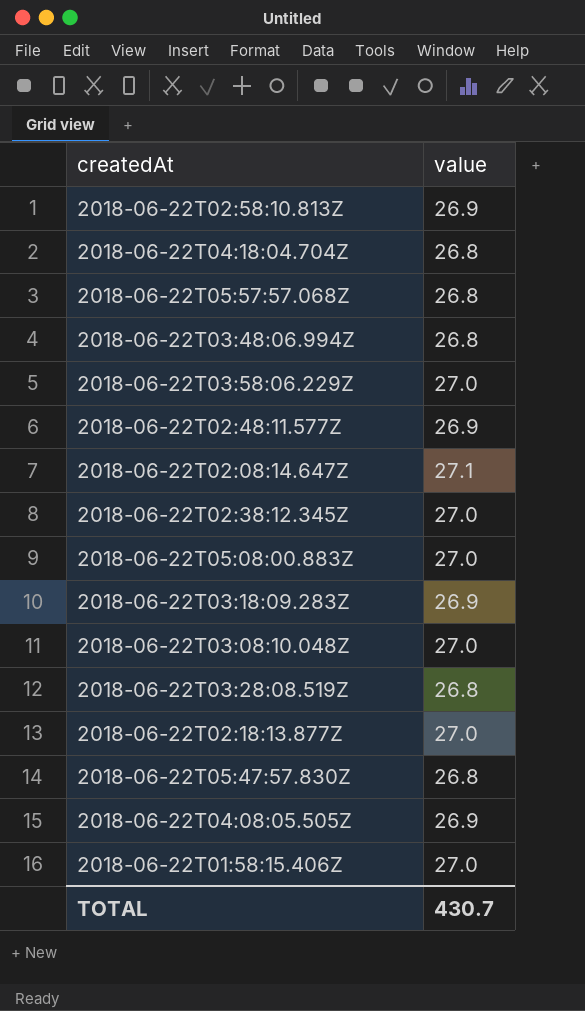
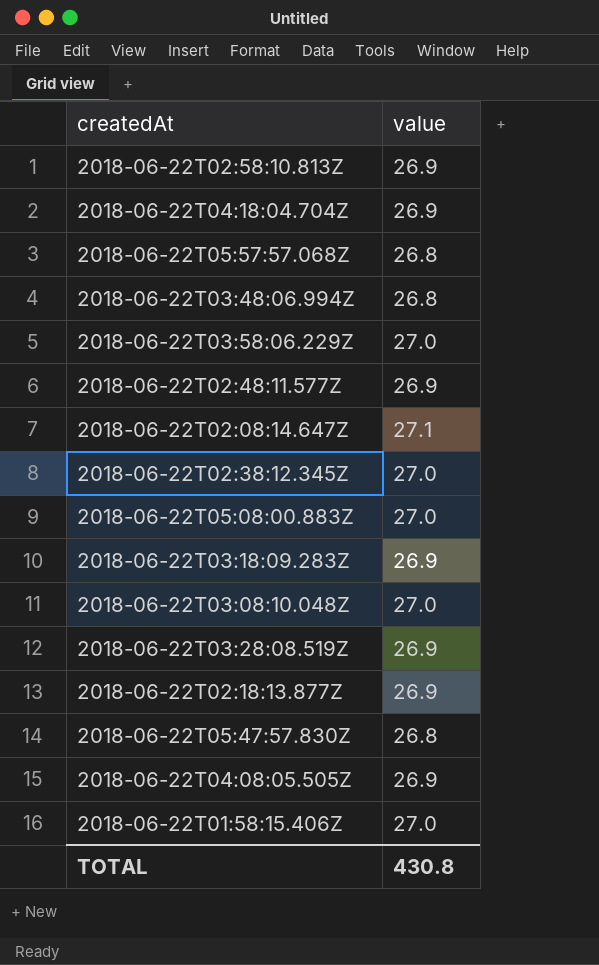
2018-06-22T04:18:04.704Z | value: 26.8 -> 26.9
2018-06-22T03:28:08.519Z | value: 26.8 -> 26.9
2018-06-22T02:18:13.877Z | value: 27.0 -> 26.9
TOTAL | value: 430.7 -> 430.8

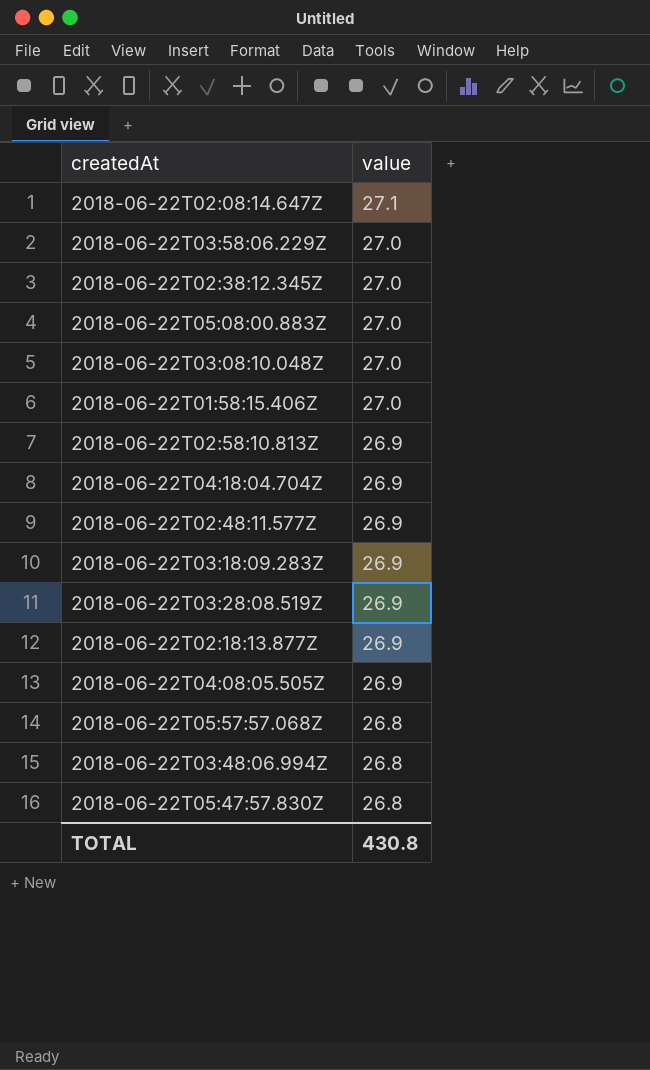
row order: none -> value descending

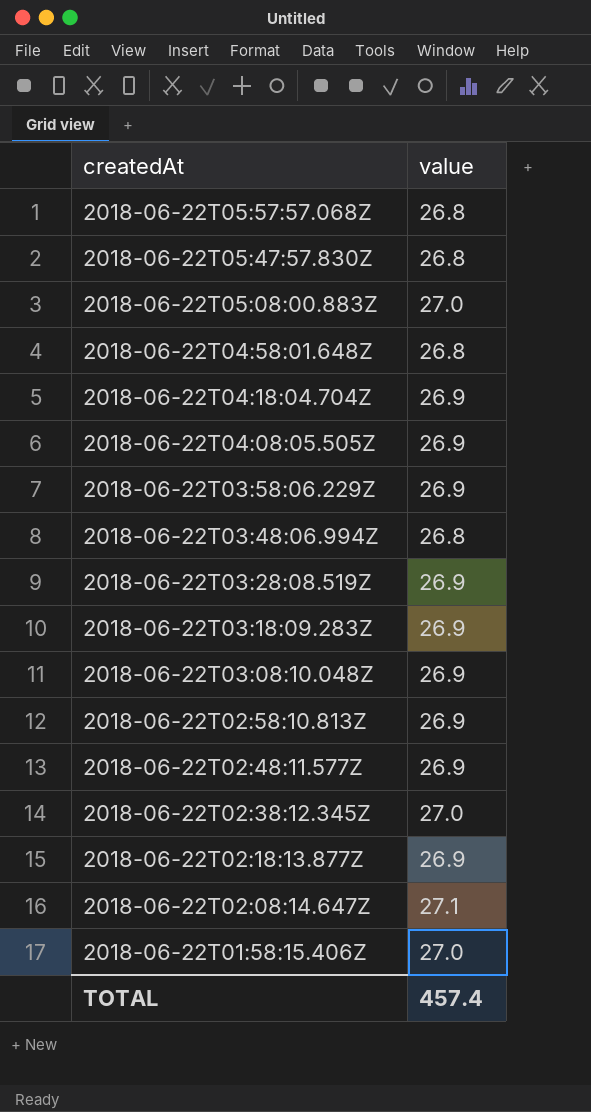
row order: value descending -> createdAt descending
row 2018-06-22T04:58:01.648Z: none -> 26.8
2018-06-22T03:58:06.229Z | value: 27.0 -> 26.9
2018-06-22T03:08:10.048Z | value: 27.0 -> 26.9
TOTAL | value: 430.8 -> 457.4

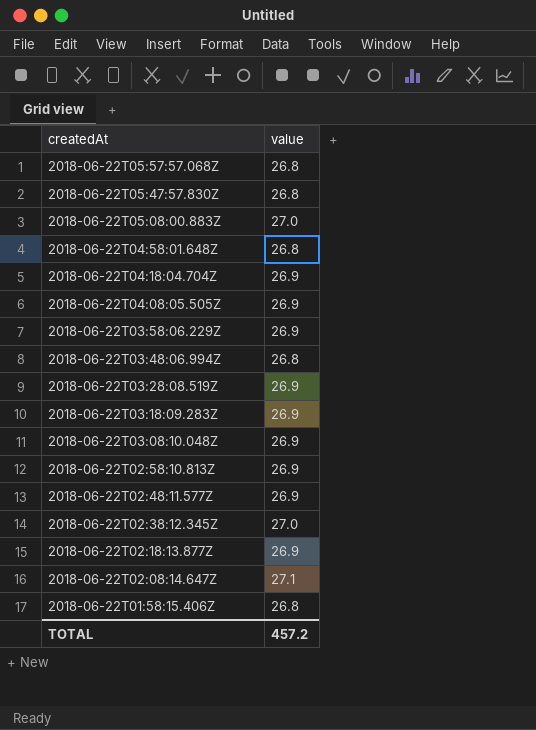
2018-06-22T01:58:15.406Z | value: 27.0 -> 26.8
TOTAL | value: 457.4 -> 457.2

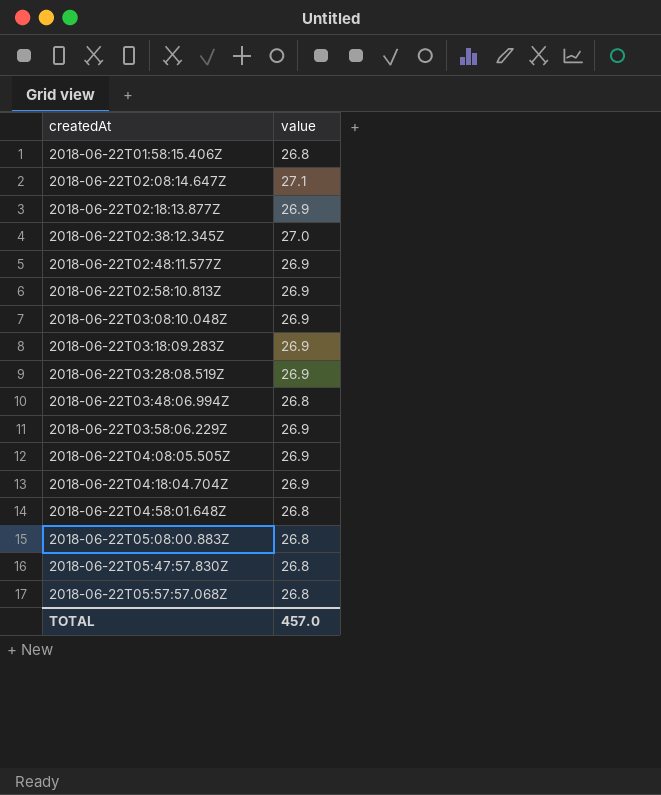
row order: createdAt descending -> createdAt ascending
2018-06-22T05:08:00.883Z | value: 27.0 -> 26.8
TOTAL | value: 457.2 -> 457.0

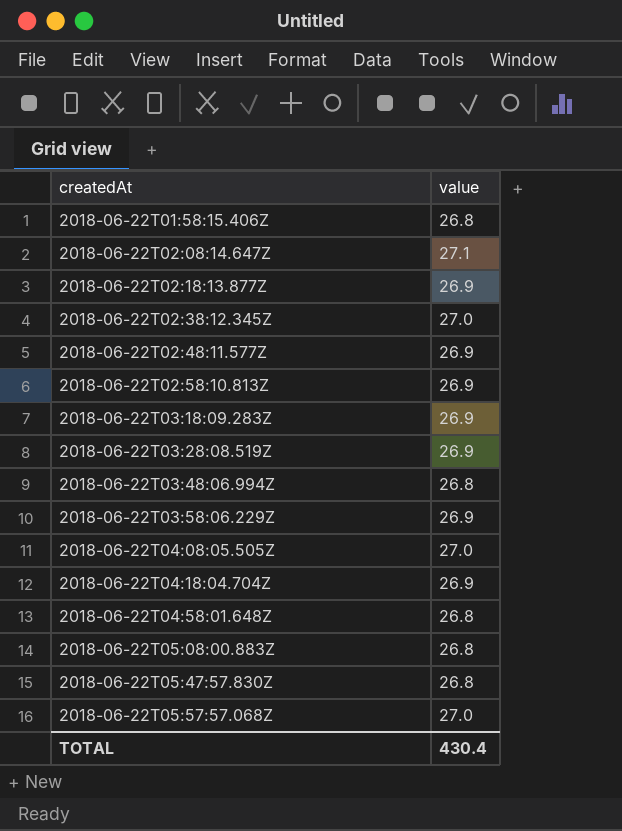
row 2018-06-22T03:08:10.048Z: 26.9 -> none
2018-06-22T04:08:05.505Z | value: 26.9 -> 27.0
2018-06-22T05:57:57.068Z | value: 26.8 -> 27.0
TOTAL | value: 457.0 -> 430.4

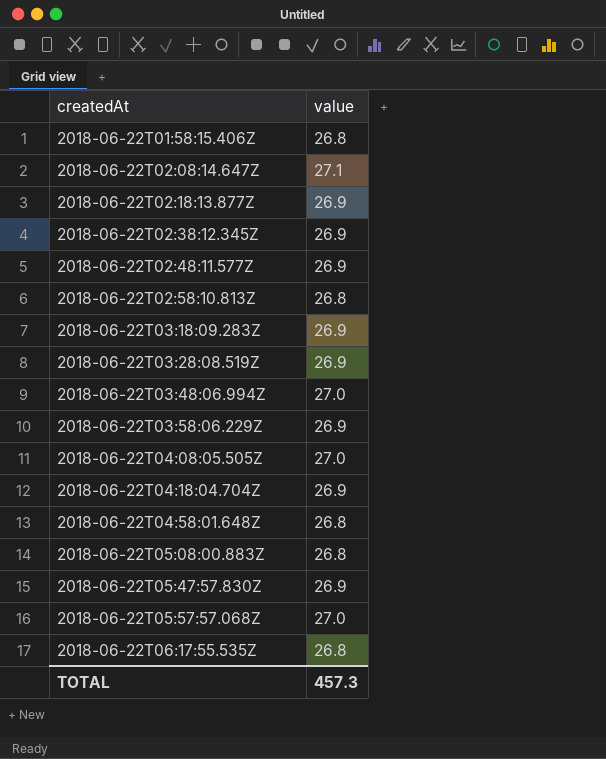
2018-06-22T02:38:12.345Z | value: 27.0 -> 26.9
2018-06-22T02:58:10.813Z | value: 26.9 -> 26.8
2018-06-22T03:48:06.994Z | value: 26.8 -> 27.0
2018-06-22T05:47:57.830Z | value: 26.8 -> 26.9
row 2018-06-22T06:17:55.535Z: none -> 26.8
TOTAL | value: 430.4 -> 457.3

